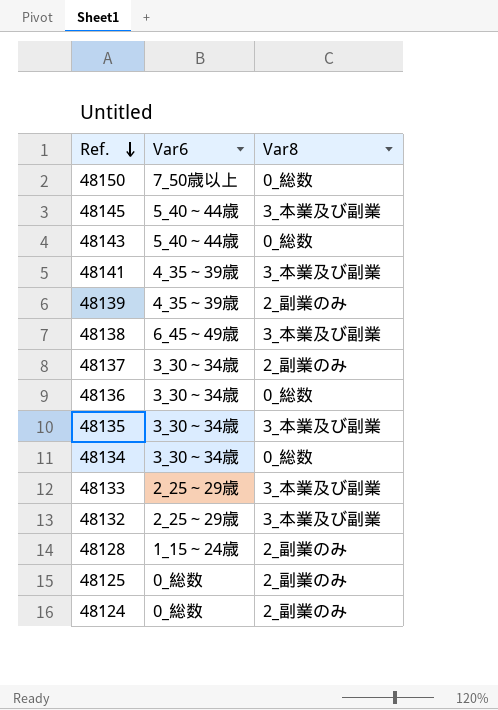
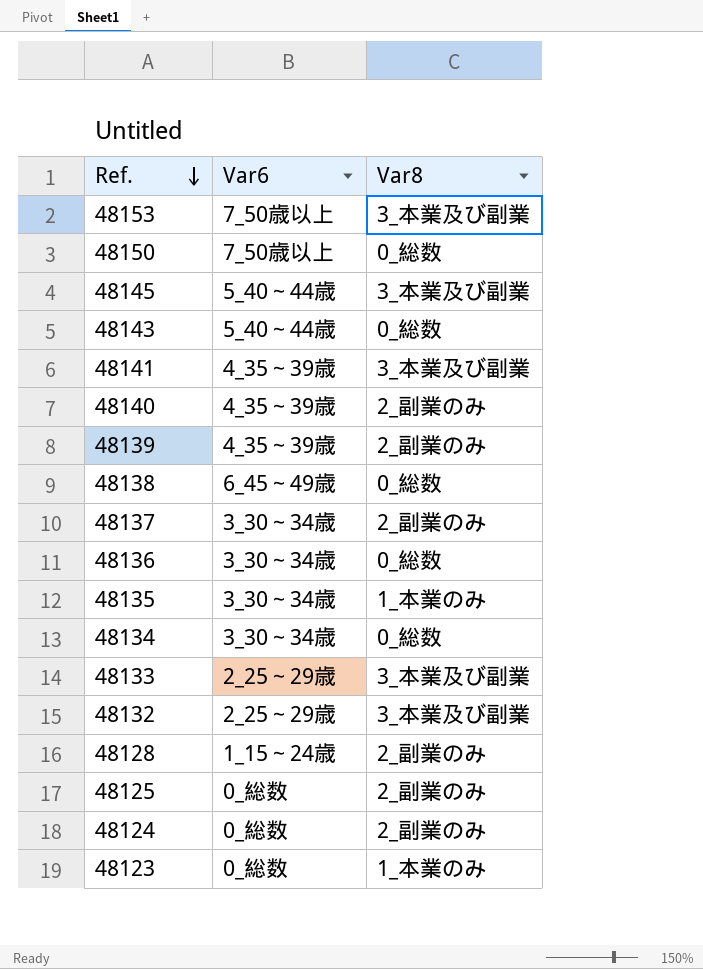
row 48153: none -> 7_50歳以上 | 3_本業及び副業
row 48140: none -> 4_35～39歳 | 2_副業のみ
48138 | Var8: 3_本業及び副業 -> 0_総数
48135 | Var8: 3_本業及び副業 -> 1_本業のみ
row 48123: none -> 0_総数 | 1_本業のみ

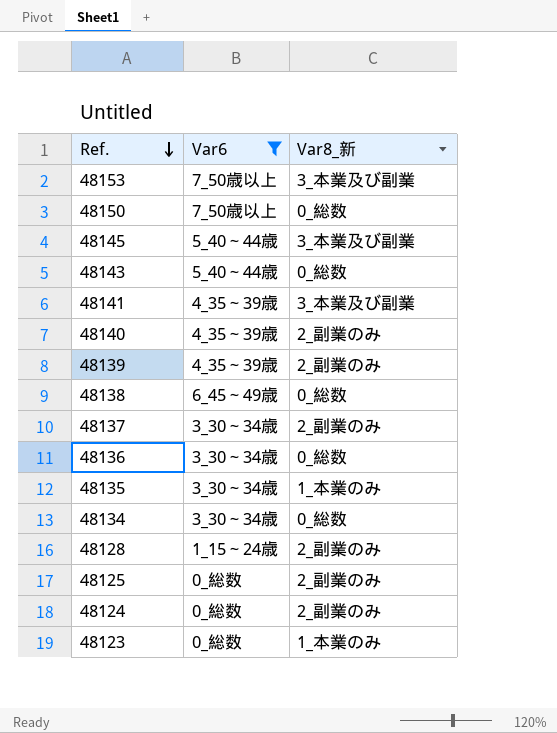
filter: none -> Var6 != 2_25～29歳
column name: Var8 -> Var8_新

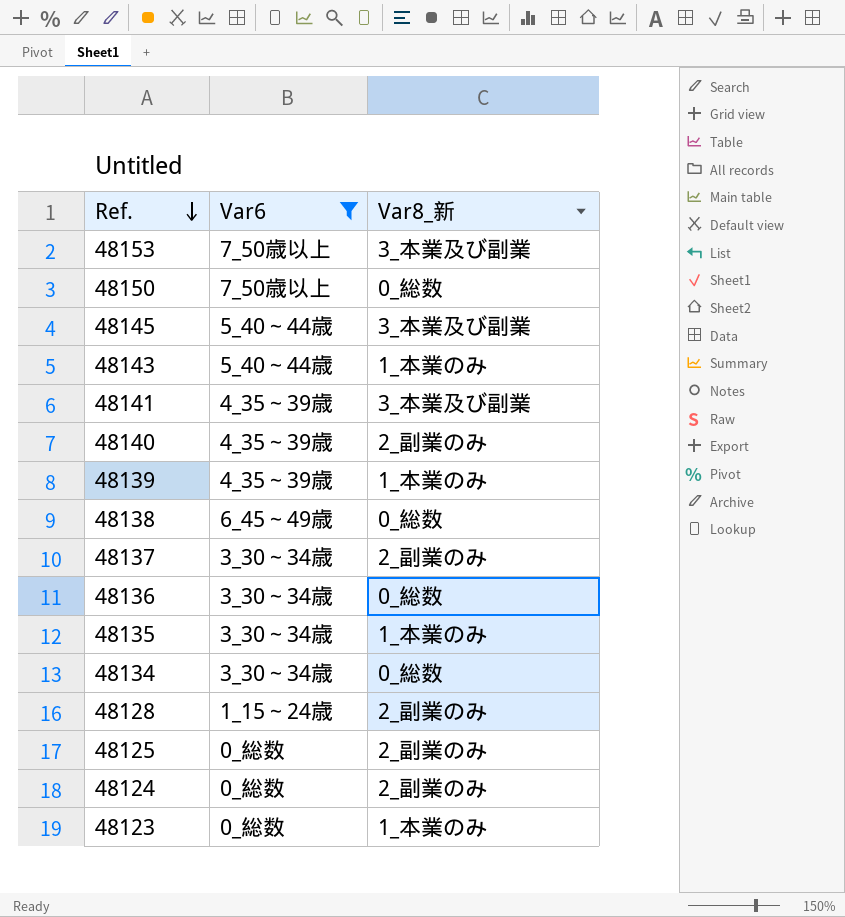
48143 | Var8_新: 0_総数 -> 1_本業のみ
48139 | Var8_新: 2_副業のみ -> 1_本業のみ

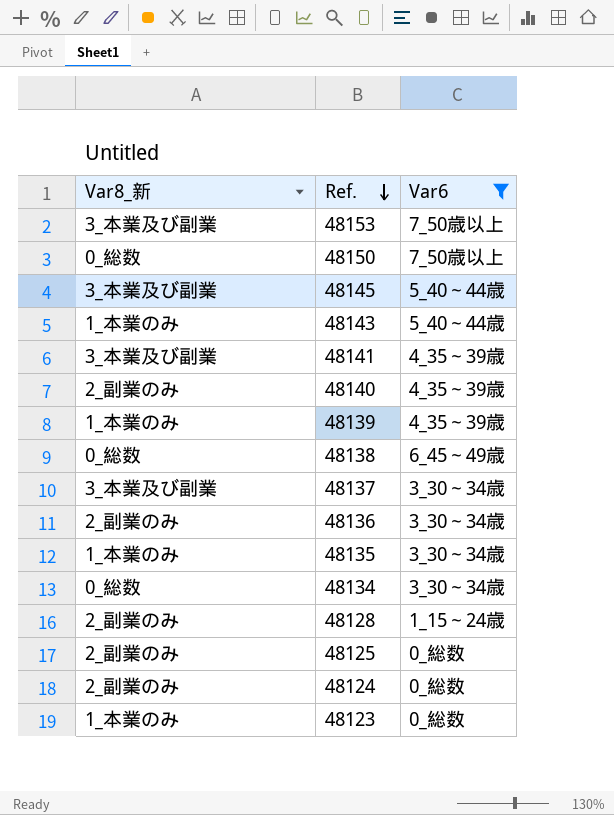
column Var8_新 | position: 3 -> 1
48137 | Var8_新: 2_副業のみ -> 3_本業及び副業
48136 | Var8_新: 0_総数 -> 2_副業のみ

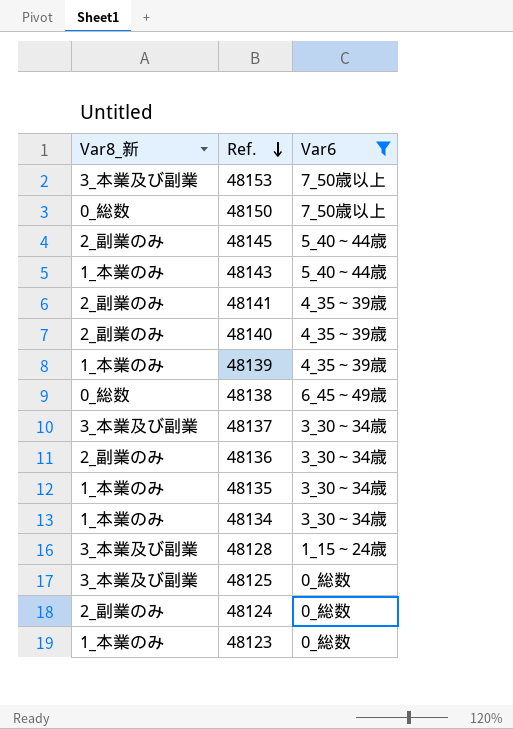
48145 | Var8_新: 3_本業及び副業 -> 2_副業のみ
48141 | Var8_新: 3_本業及び副業 -> 2_副業のみ
48134 | Var8_新: 0_総数 -> 1_本業のみ
48128 | Var8_新: 2_副業のみ -> 3_本業及び副業
48125 | Var8_新: 2_副業のみ -> 3_本業及び副業

